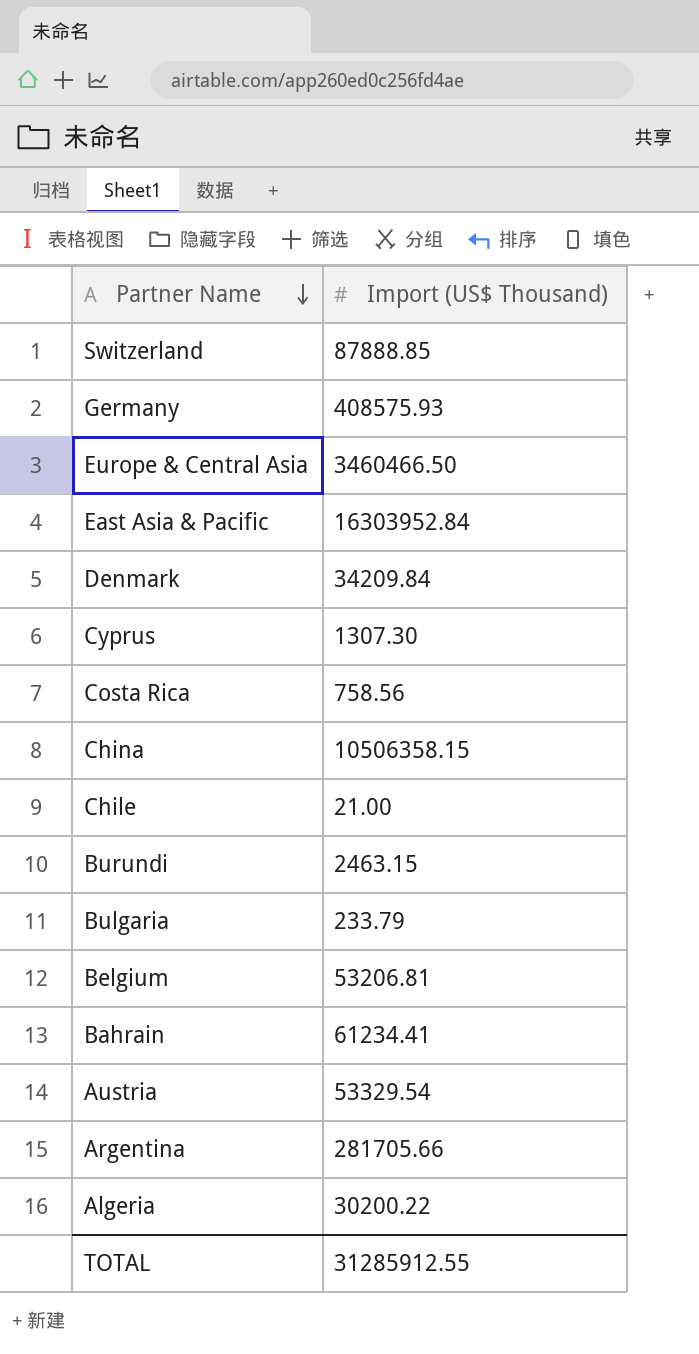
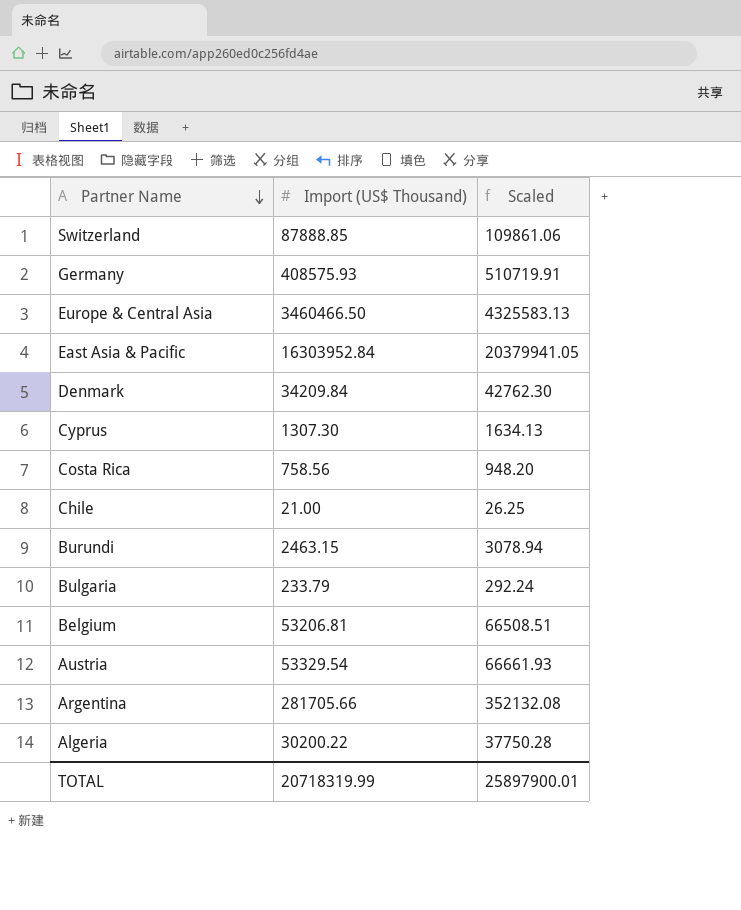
column Scaled | formula: none -> [Import (US$ Thousand)] * 1.25
row China: 10506358.15 -> none
row Bahrain: 61234.41 -> none
TOTAL | Import (US$ Thousand): 31285912.55 -> 20718319.99

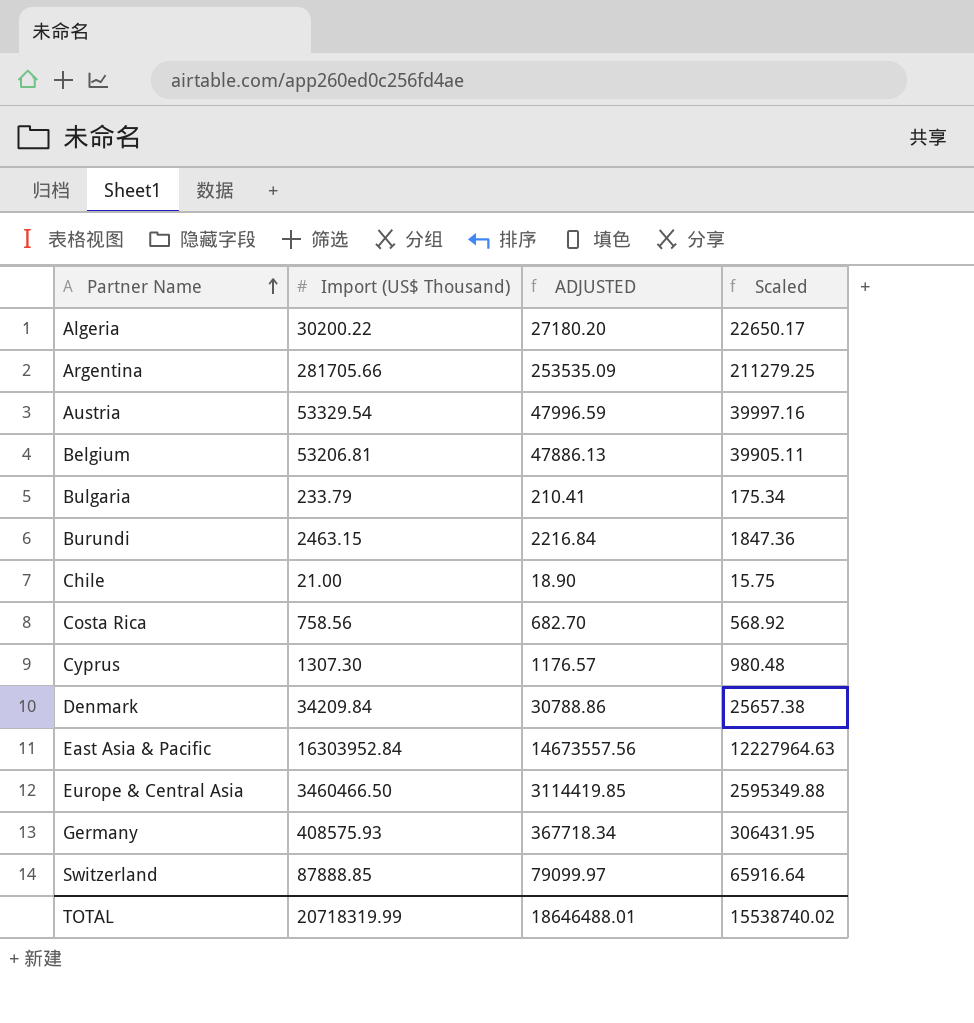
row order: Partner Name descending -> Partner Name ascending
column ADJUSTED | formula: none -> [Import (US$ Thousand)] * 0.9
column Scaled | formula: [Import (US$ Thousand)] * 1.25 -> [Import (US$ Thousand)] * 0.75
TOTAL | Scaled: 25897900.01 -> 15538740.02

